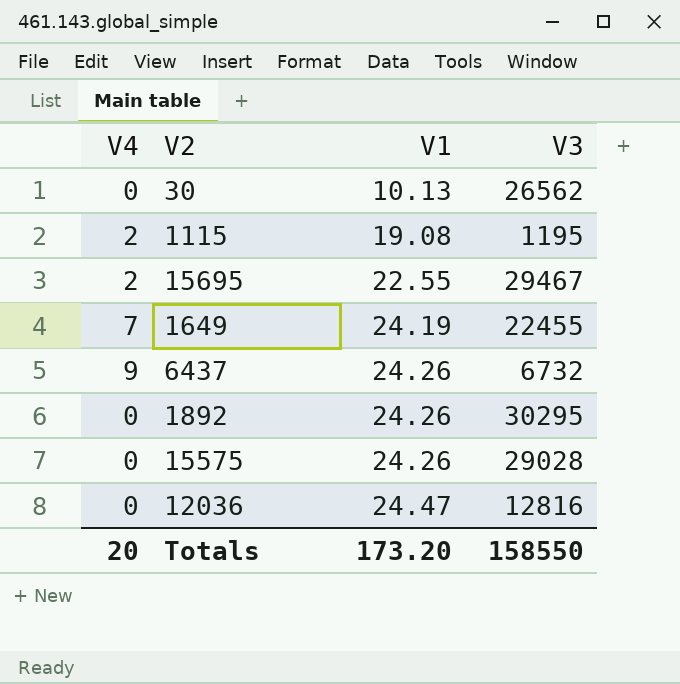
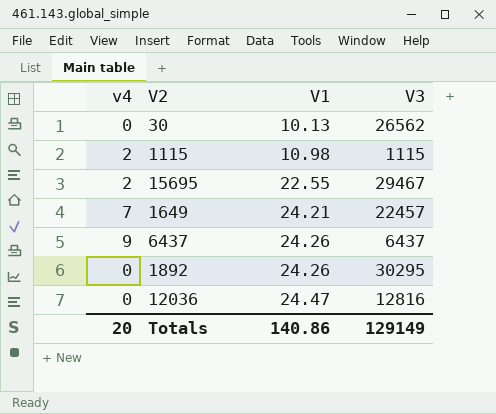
column name: V4 -> v4
row 15575: 0 | 24.26 | 29028 -> none
1115 | V1: 19.08 -> 10.98
1115 | V3: 1195 -> 1115
1649 | V1: 24.19 -> 24.21
1649 | V3: 22455 -> 22457
6437 | V3: 6732 -> 6437
Totals | V1: 173.20 -> 140.86
Totals | V3: 158550 -> 129149

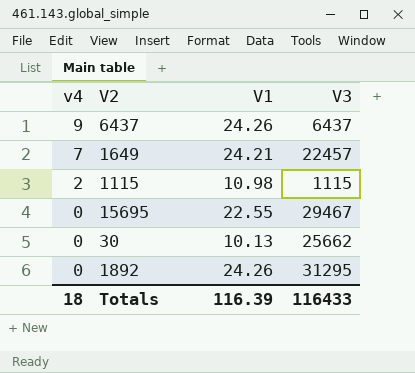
row order: V1 ascending -> v4 descending
row 12036: 0 | 24.47 | 12816 -> none
15695 | v4: 2 -> 0
30 | V3: 26562 -> 25662
1892 | V3: 30295 -> 31295
Totals | v4: 20 -> 18
Totals | V1: 140.86 -> 116.39
Totals | V3: 129149 -> 116433

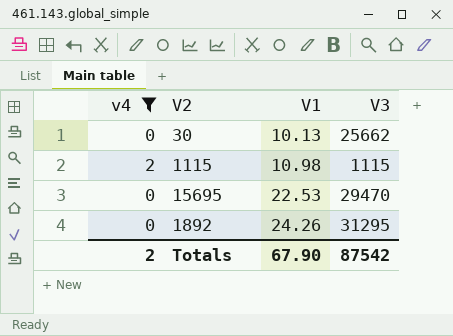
filter: none -> v4 <= 2
row order: v4 descending -> V1 ascending
15695 | V1: 22.55 -> 22.53
15695 | V3: 29467 -> 29470
Totals | v4: 18 -> 2
Totals | V1: 116.39 -> 67.90
Totals | V3: 116433 -> 87542

